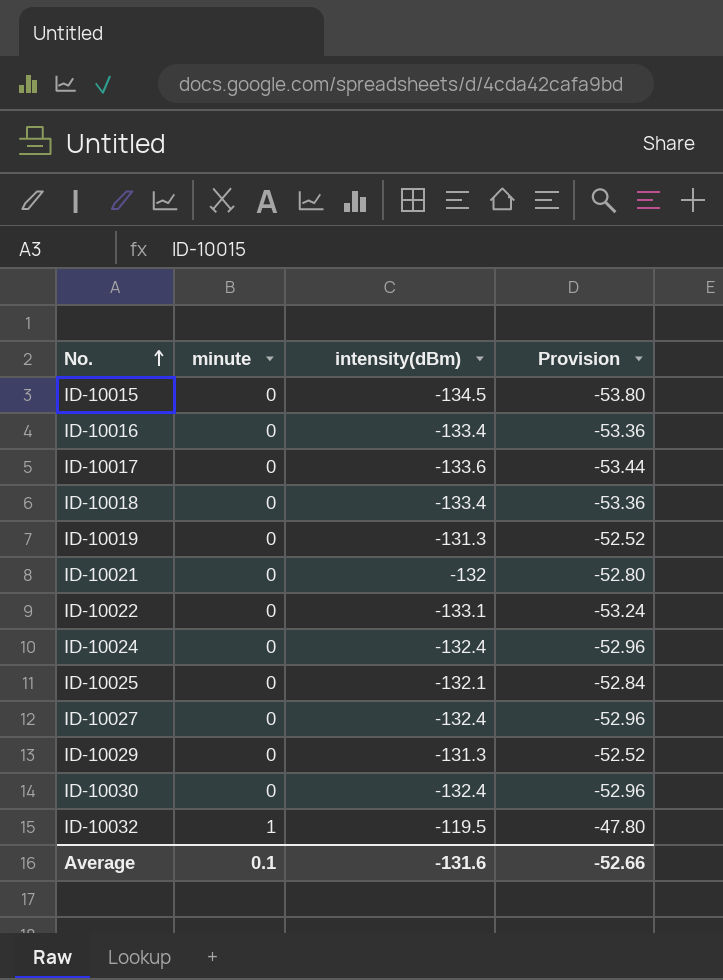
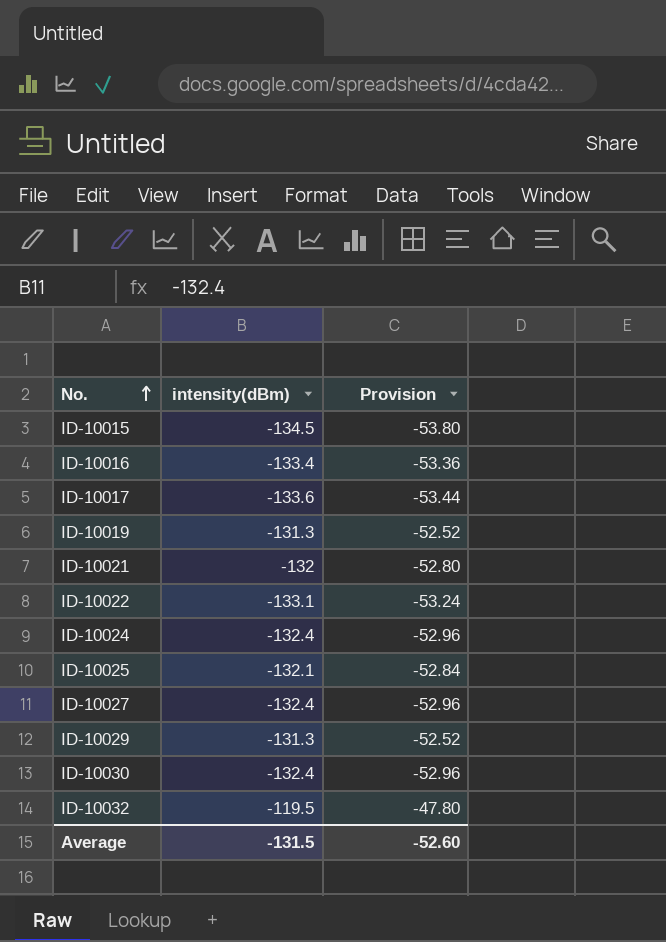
column minute | position: 2 -> none
row ID-10018: 0 | -133.4 | -53.36 -> none
Average | intensity(dBm): -131.6 -> -131.5
Average | Provision: -52.66 -> -52.60

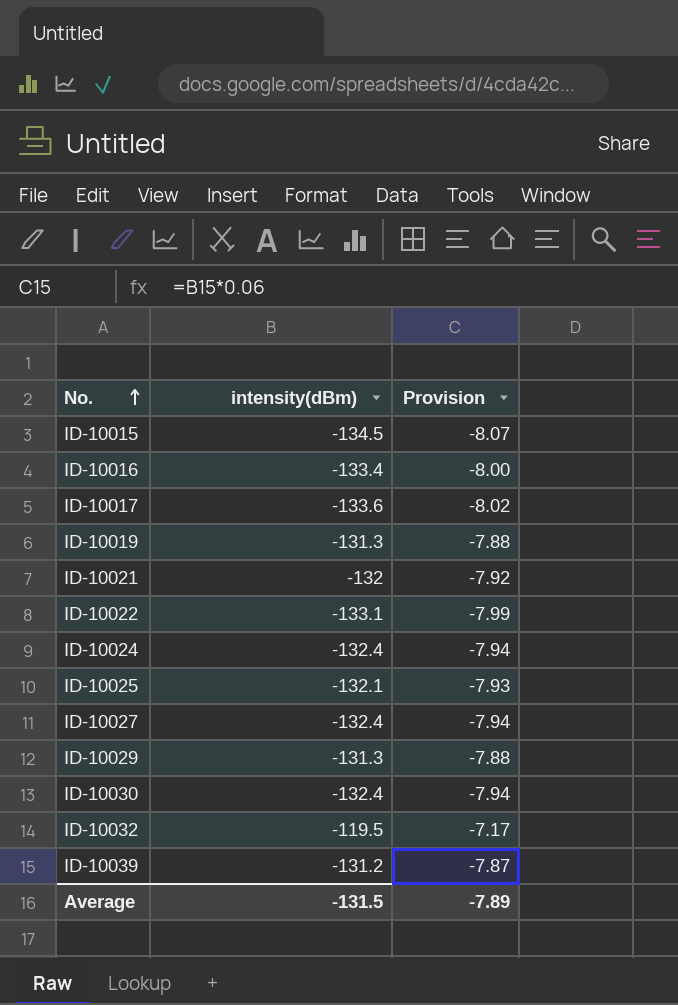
column Provision | formula: [intensity(dBm)] * 0.4 -> [intensity(dBm)] * 0.06
row ID-10039: none -> -131.2 | -7.87
Average | Provision: -52.60 -> -7.89

